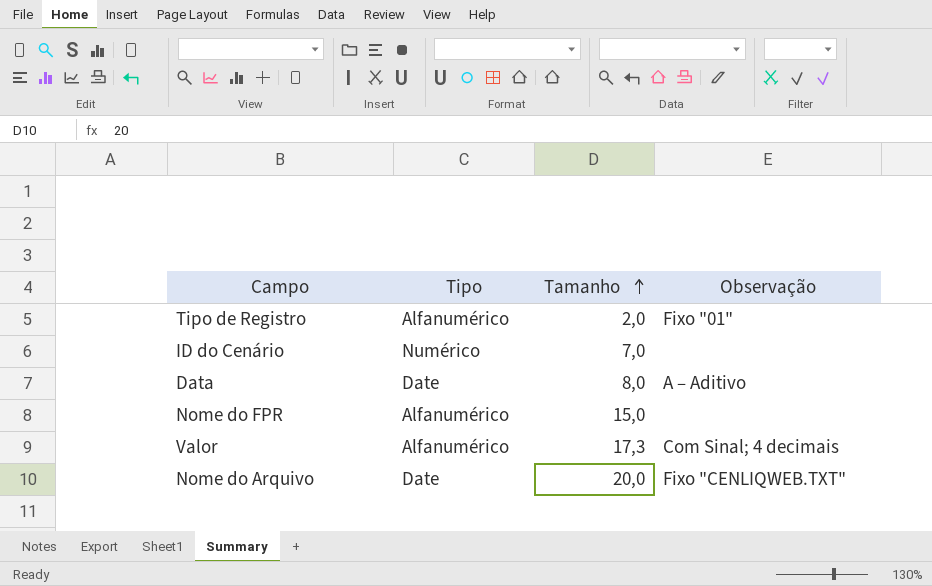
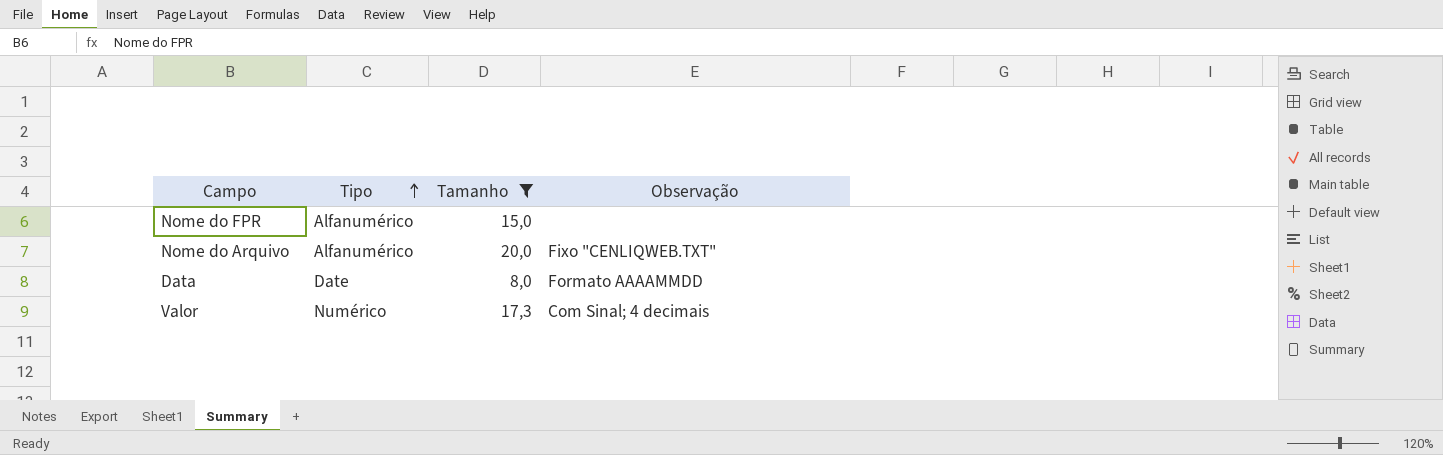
filter: none -> Tamanho >= 8,0
row order: Tamanho ascending -> Tipo ascending
Nome do Arquivo | Tipo: Date -> Alfanumérico
Data | Observação: A – Aditivo -> Formato AAAAMMDD
Valor | Tipo: Alfanumérico -> Numérico

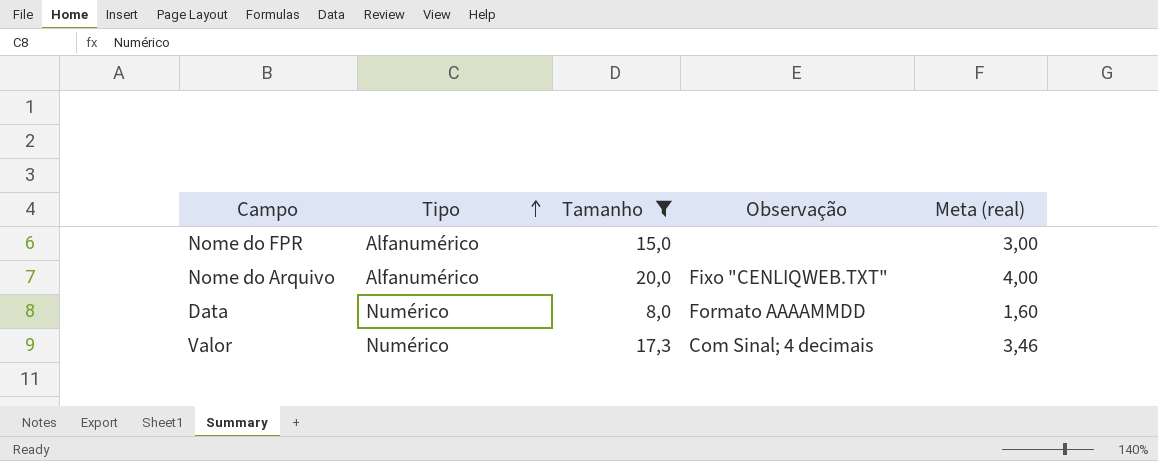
column Meta (real) | formula: none -> [Tamanho] * 0,2
Data | Tipo: Date -> Numérico

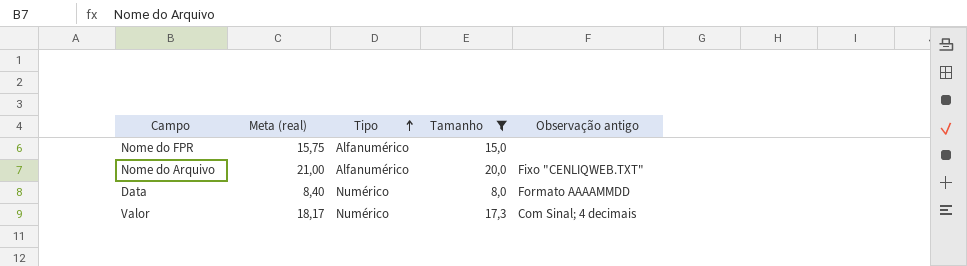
column Meta (real) | formula: [Tamanho] * 0,2 -> [Tamanho] * 1,05
column Meta (real) | position: 5 -> 2
column name: Observação -> Observação antigo

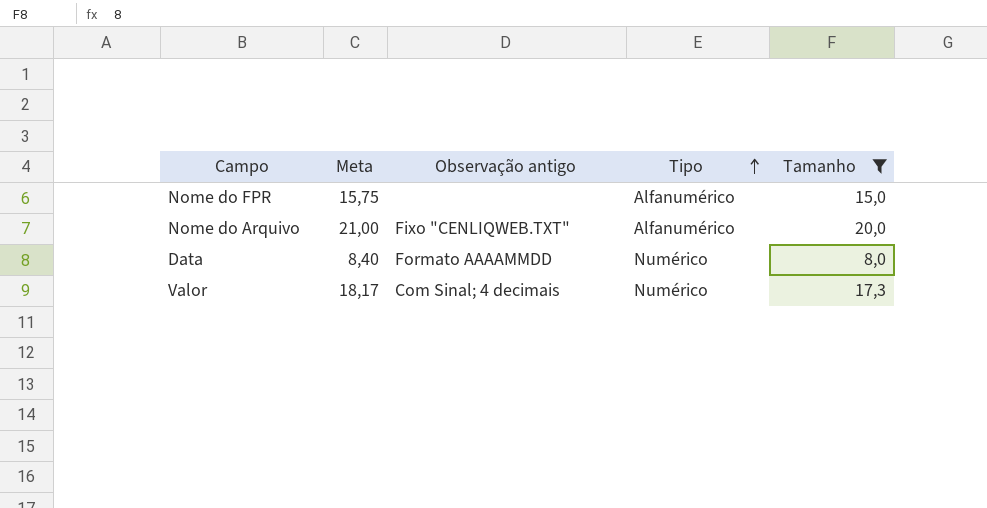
column name: Meta (real) -> Meta
column Observação antigo | position: 5 -> 3

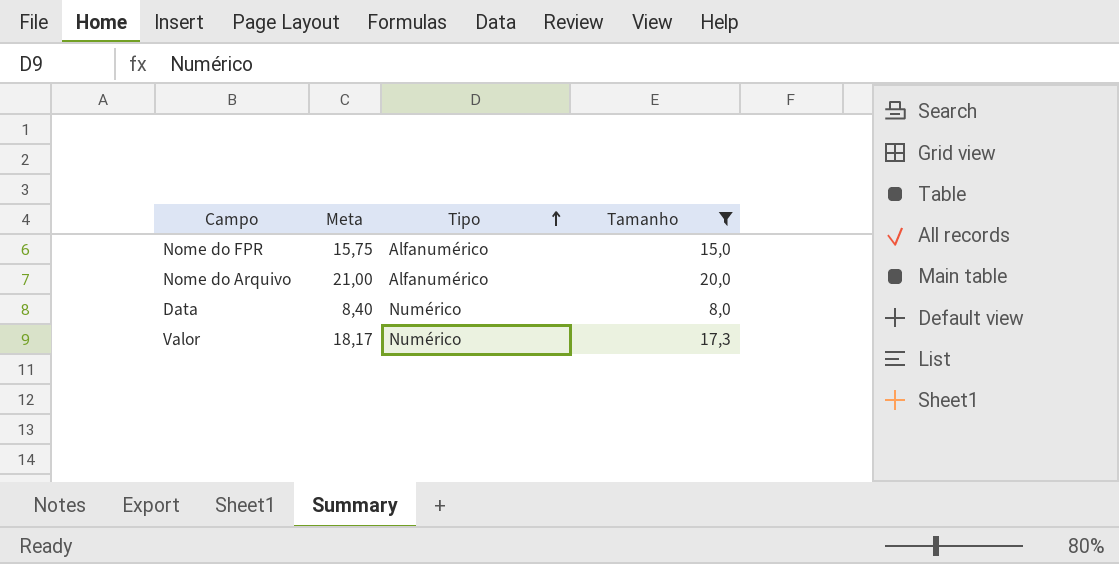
column Observação antigo | position: 3 -> none

